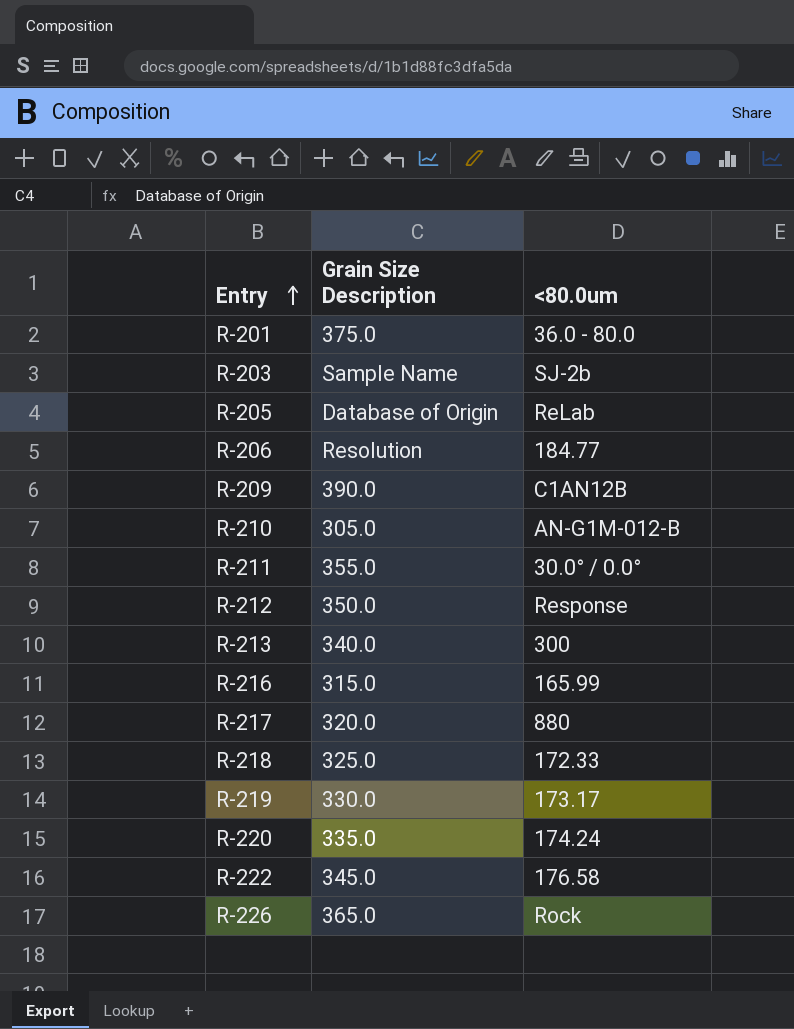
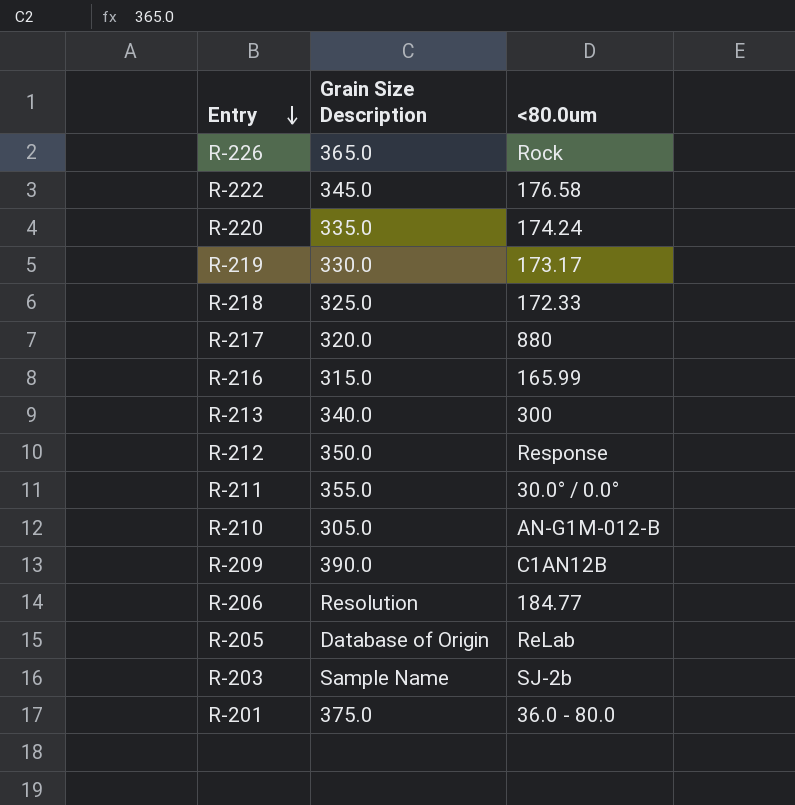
row order: Entry ascending -> Entry descending

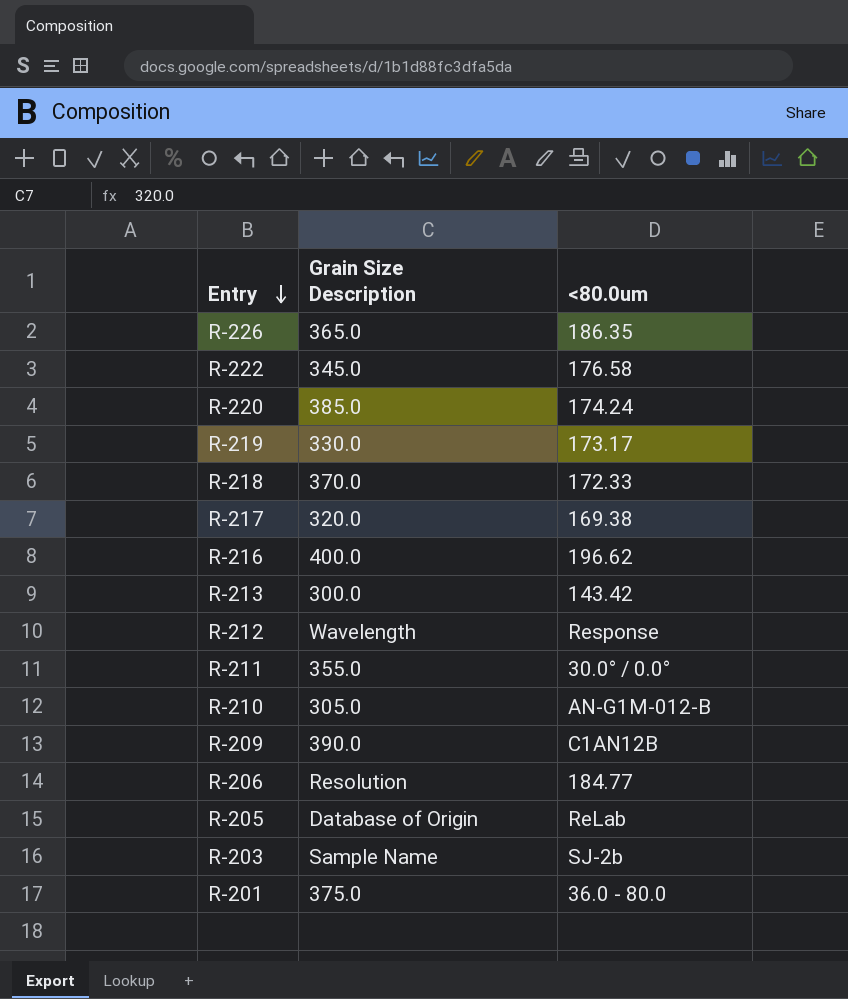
R-226 | <80.0um: Rock -> 186.35
R-220 | Grain Size Description: 335.0 -> 385.0
R-218 | Grain Size Description: 325.0 -> 370.0
R-217 | <80.0um: 880 -> 169.38
R-216 | Grain Size Description: 315.0 -> 400.0
R-216 | <80.0um: 165.99 -> 196.62
R-213 | Grain Size Description: 340.0 -> 300.0
R-213 | <80.0um: 300 -> 143.42
R-212 | Grain Size Description: 350.0 -> Wavelength

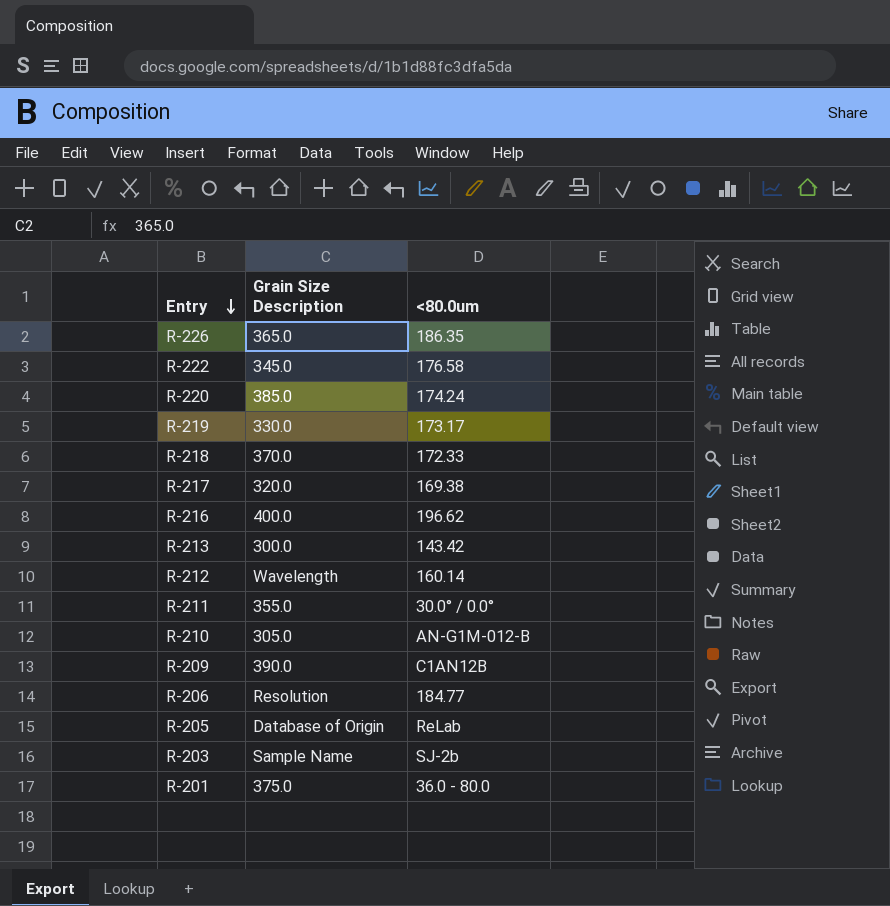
R-212 | <80.0um: Response -> 160.14

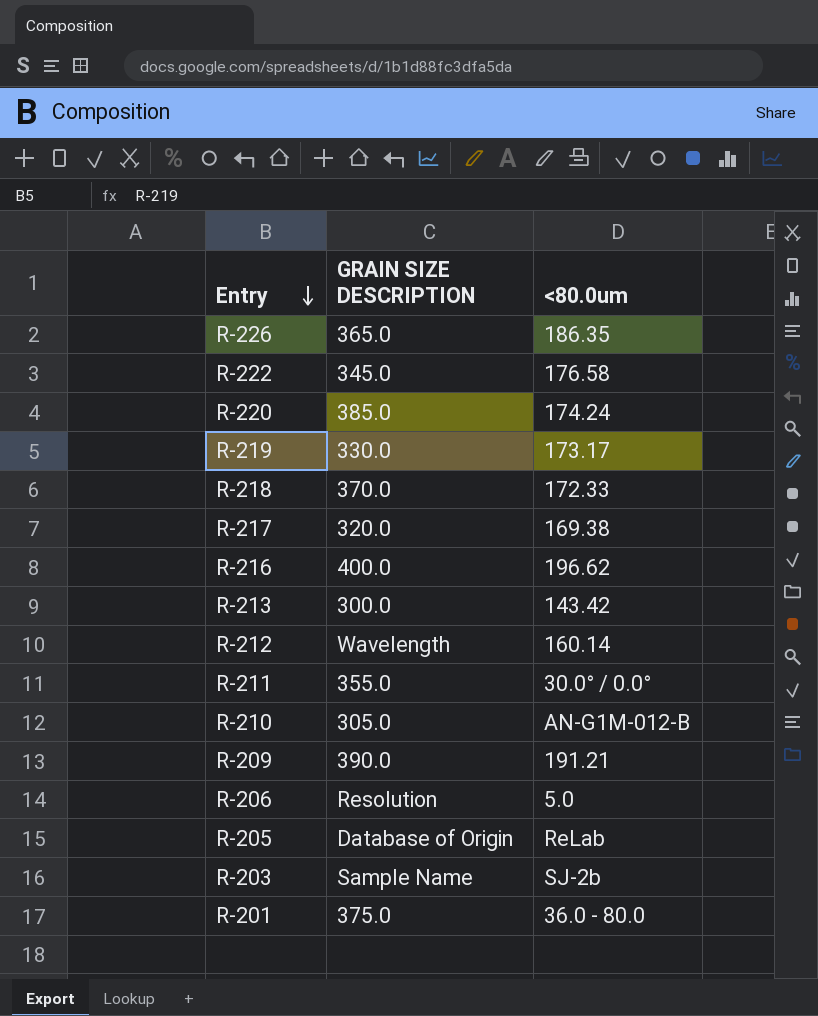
column name: Grain Size Description -> GRAIN SIZE DESCRIPTION
R-209 | <80.0um: C1AN12B -> 191.21
R-206 | <80.0um: 184.77 -> 5.0

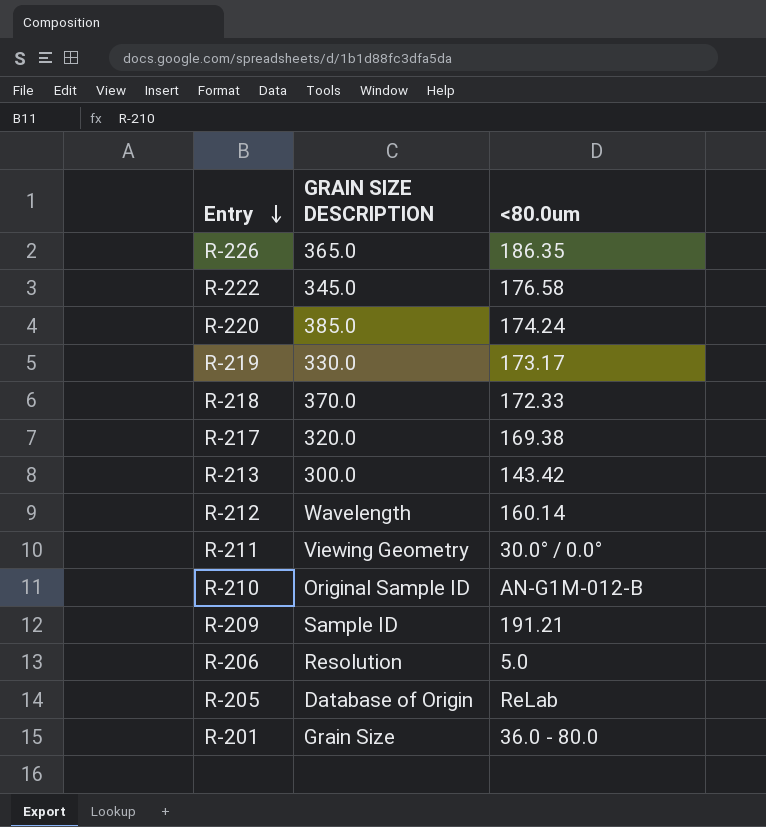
row R-216: 400.0 | 196.62 -> none
row R-203: Sample Name | SJ-2b -> none
R-211 | GRAIN SIZE DESCRIPTION: 355.0 -> Viewing Geometry
R-210 | GRAIN SIZE DESCRIPTION: 305.0 -> Original Sample ID
R-209 | GRAIN SIZE DESCRIPTION: 390.0 -> Sample ID
R-201 | GRAIN SIZE DESCRIPTION: 375.0 -> Grain Size

